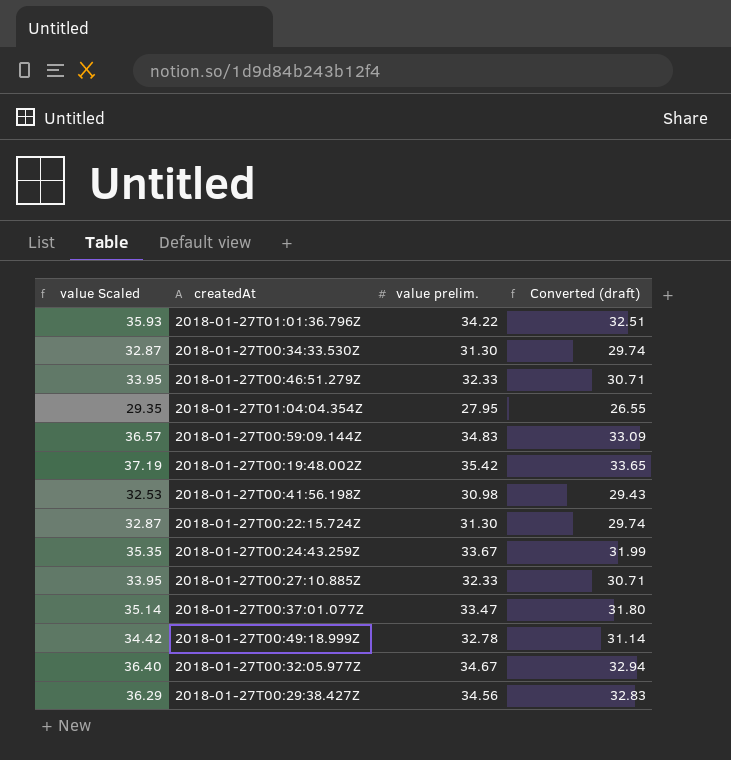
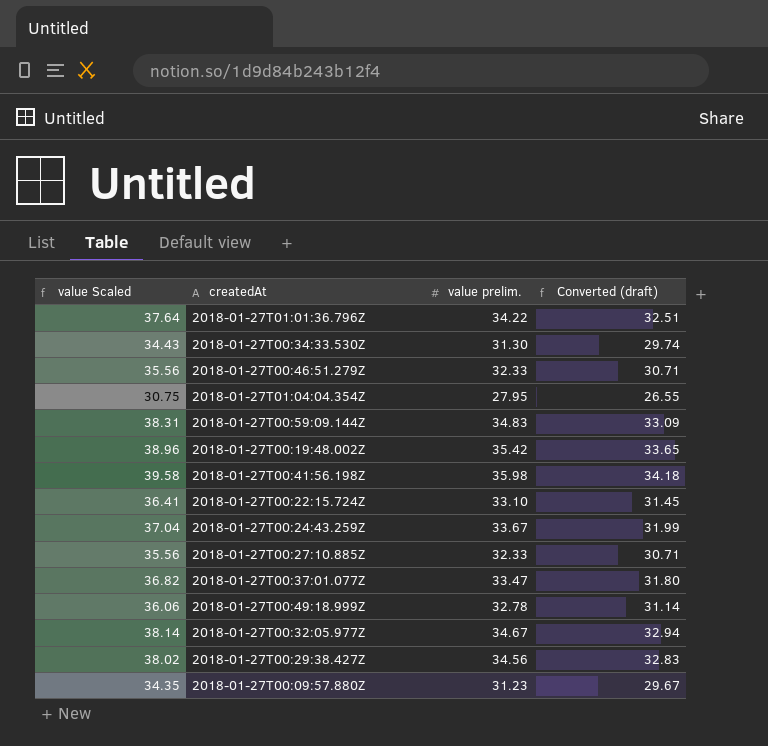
column value Scaled | formula: [value prelim.] * 1.05 -> [value prelim.] * 1.1
2018-01-27T00:41:56.198Z | value prelim.: 30.98 -> 35.98
2018-01-27T00:41:56.198Z | Converted (draft): 29.43 -> 34.18
2018-01-27T00:22:15.724Z | value prelim.: 31.30 -> 33.10
2018-01-27T00:22:15.724Z | Converted (draft): 29.74 -> 31.45
row 2018-01-27T00:09:57.880Z: none -> 34.35 | 31.23 | 29.67

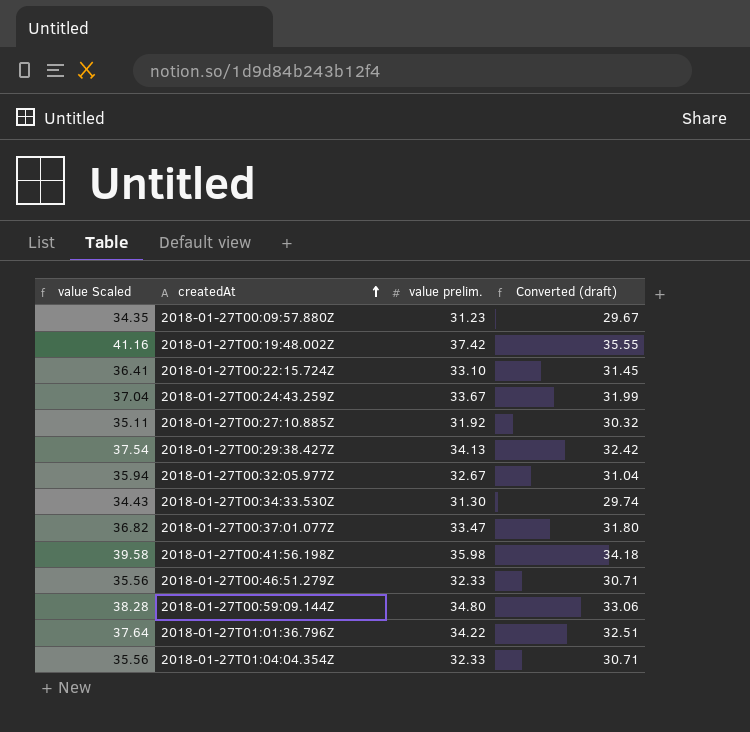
row order: none -> createdAt ascending
row 2018-01-27T00:49:18.999Z: 36.06 | 32.78 | 31.14 -> none
2018-01-27T00:19:48.002Z | value Scaled: 38.96 -> 41.16
2018-01-27T00:19:48.002Z | value prelim.: 35.42 -> 37.42
2018-01-27T00:19:48.002Z | Converted (draft): 33.65 -> 35.55
2018-01-27T00:27:10.885Z | value Scaled: 35.56 -> 35.11
2018-01-27T00:27:10.885Z | value prelim.: 32.33 -> 31.92
2018-01-27T00:27:10.885Z | Converted (draft): 30.71 -> 30.32
2018-01-27T00:29:38.427Z | value Scaled: 38.02 -> 37.54
2018-01-27T00:29:38.427Z | value prelim.: 34.56 -> 34.13
2018-01-27T00:29:38.427Z | Converted (draft): 32.83 -> 32.42
2018-01-27T00:32:05.977Z | value Scaled: 38.14 -> 35.94
2018-01-27T00:32:05.977Z | value prelim.: 34.67 -> 32.67
2018-01-27T00:32:05.977Z | Converted (draft): 32.94 -> 31.04
2018-01-27T00:59:09.144Z | value Scaled: 38.31 -> 38.28
2018-01-27T00:59:09.144Z | value prelim.: 34.83 -> 34.80
2018-01-27T00:59:09.144Z | Converted (draft): 33.09 -> 33.06
2018-01-27T01:04:04.354Z | value Scaled: 30.75 -> 35.56
2018-01-27T01:04:04.354Z | value prelim.: 27.95 -> 32.33
2018-01-27T01:04:04.354Z | Converted (draft): 26.55 -> 30.71

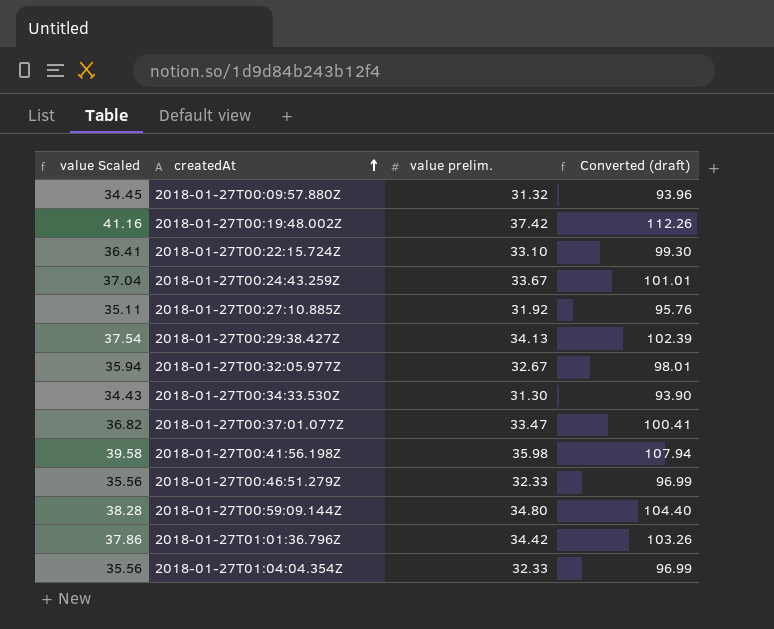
column Converted (draft) | formula: [value prelim.] * 0.95 -> [value prelim.] * 3
2018-01-27T00:09:57.880Z | value Scaled: 34.35 -> 34.45
2018-01-27T00:09:57.880Z | value prelim.: 31.23 -> 31.32
2018-01-27T01:01:36.796Z | value Scaled: 37.64 -> 37.86
2018-01-27T01:01:36.796Z | value prelim.: 34.22 -> 34.42

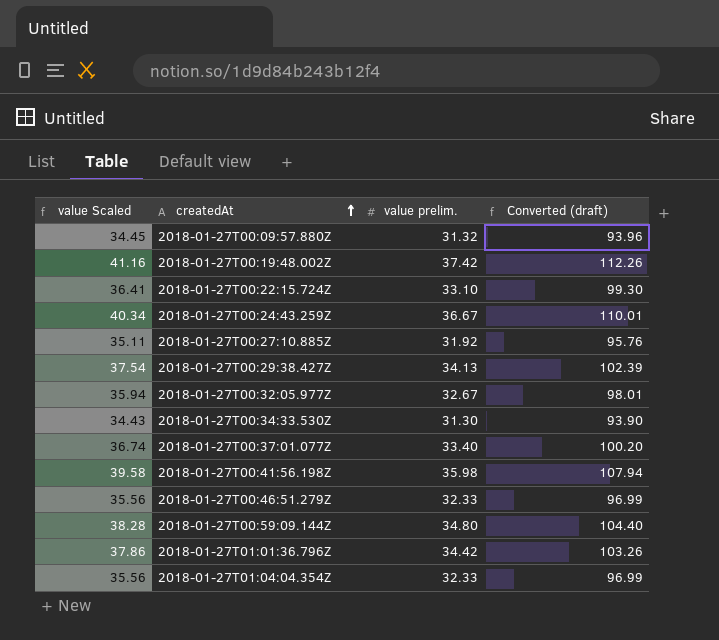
2018-01-27T00:24:43.259Z | value Scaled: 37.04 -> 40.34
2018-01-27T00:24:43.259Z | value prelim.: 33.67 -> 36.67
2018-01-27T00:24:43.259Z | Converted (draft): 101.01 -> 110.01
2018-01-27T00:37:01.077Z | value Scaled: 36.82 -> 36.74
2018-01-27T00:37:01.077Z | value prelim.: 33.47 -> 33.40
2018-01-27T00:37:01.077Z | Converted (draft): 100.41 -> 100.20

